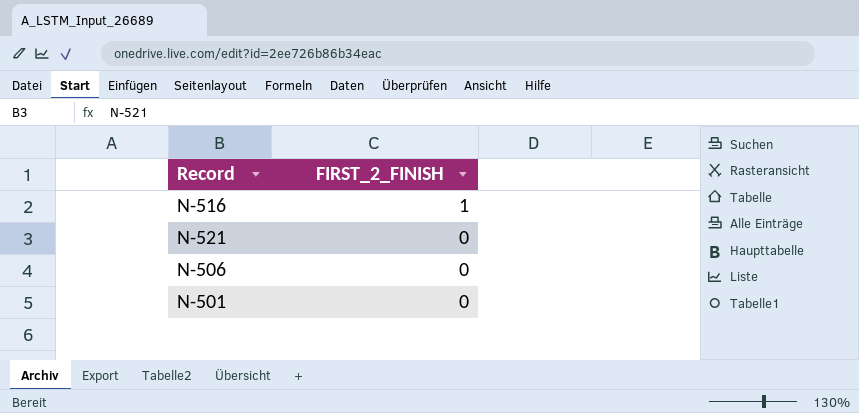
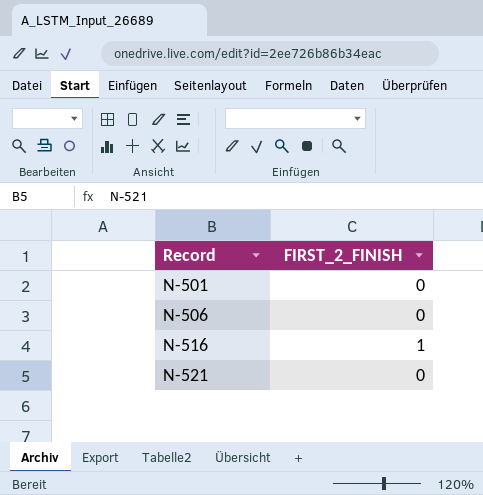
row order: FIRST_2_FINISH descending -> Record ascending

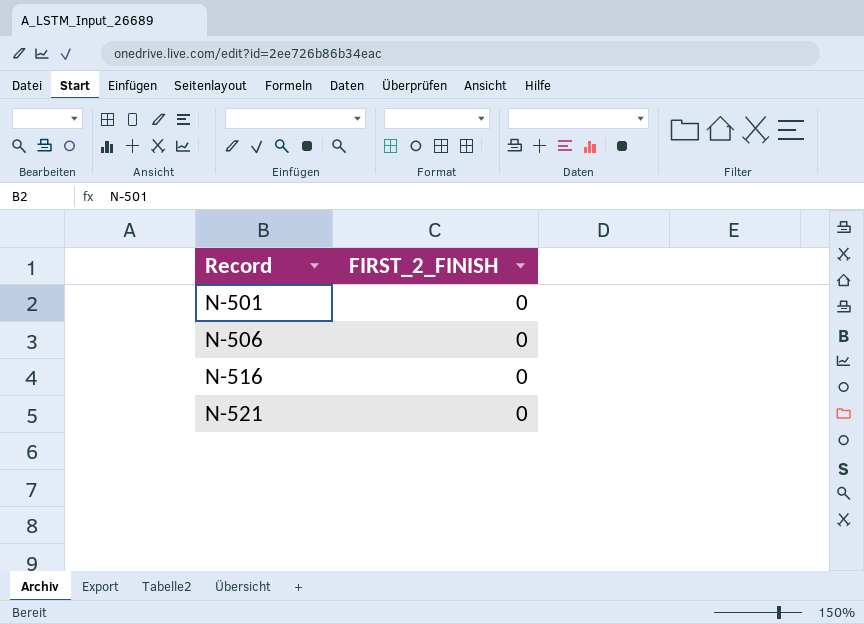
N-516 | FIRST_2_FINISH: 1 -> 0

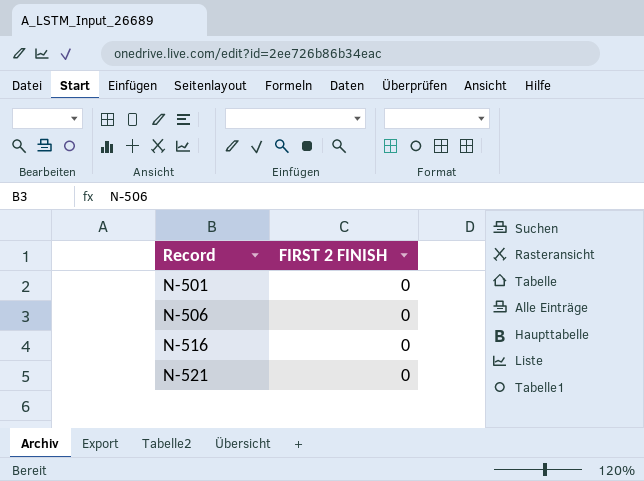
column name: FIRST_2_FINISH -> FIRST 2 FINISH

